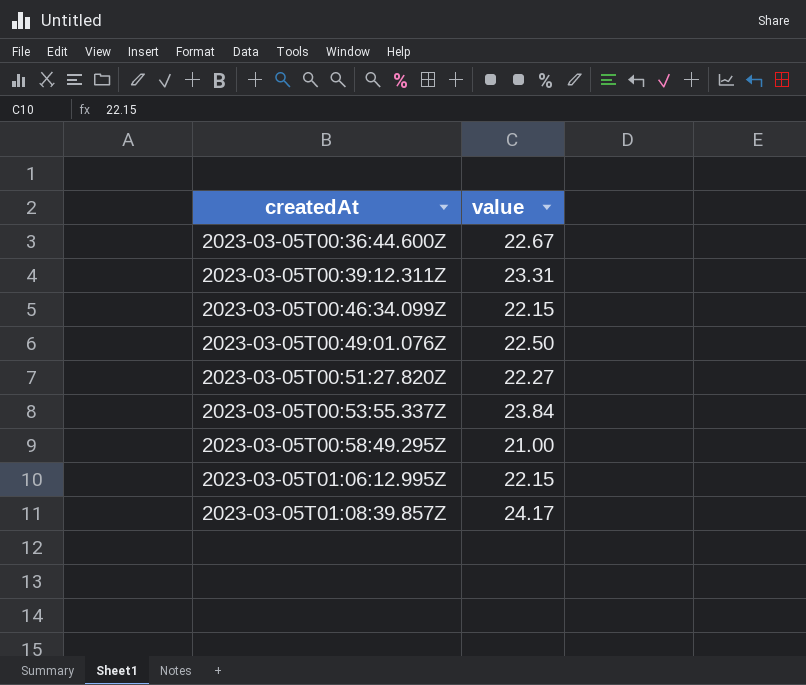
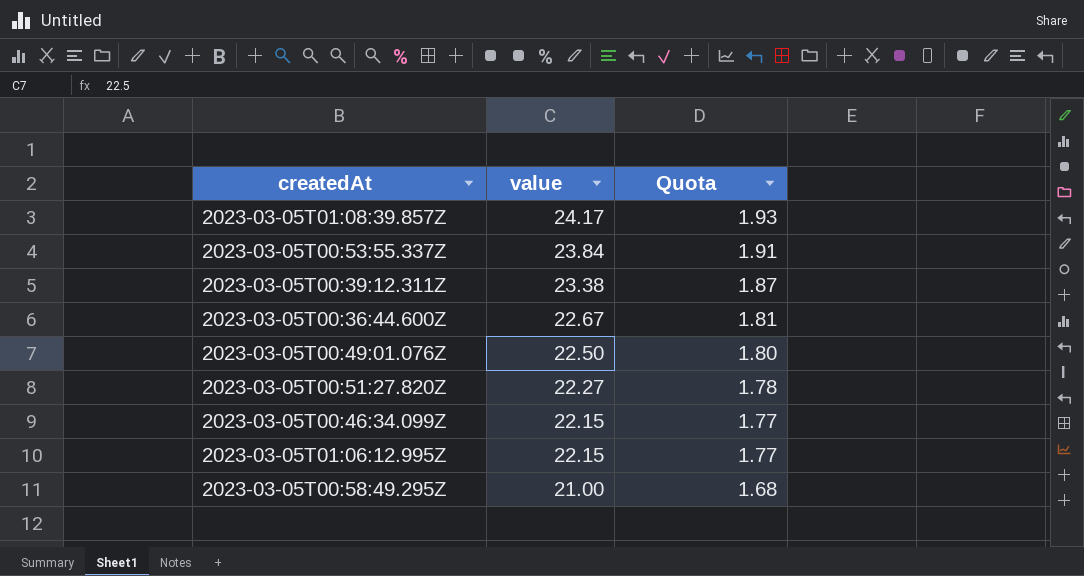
row order: createdAt ascending -> value descending
column Quota | formula: none -> [value] * 0.08
2023-03-05T00:39:12.311Z | value: 23.31 -> 23.38

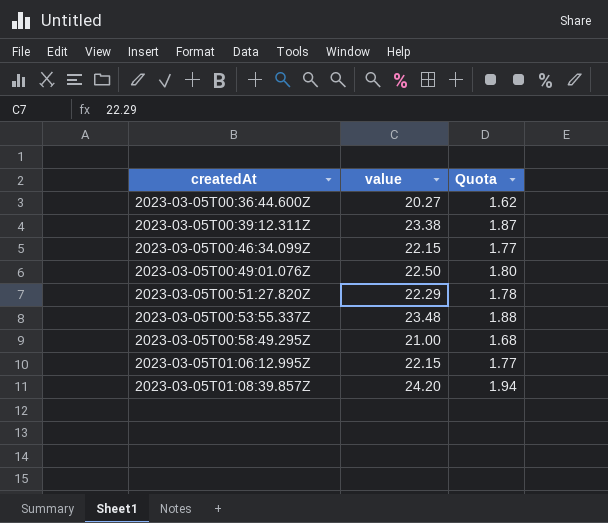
row order: value descending -> createdAt ascending
2023-03-05T00:36:44.600Z | value: 22.67 -> 20.27
2023-03-05T00:36:44.600Z | Quota: 1.81 -> 1.62
2023-03-05T00:51:27.820Z | value: 22.27 -> 22.29
2023-03-05T00:53:55.337Z | value: 23.84 -> 23.48
2023-03-05T00:53:55.337Z | Quota: 1.91 -> 1.88
2023-03-05T01:08:39.857Z | value: 24.17 -> 24.20
2023-03-05T01:08:39.857Z | Quota: 1.93 -> 1.94

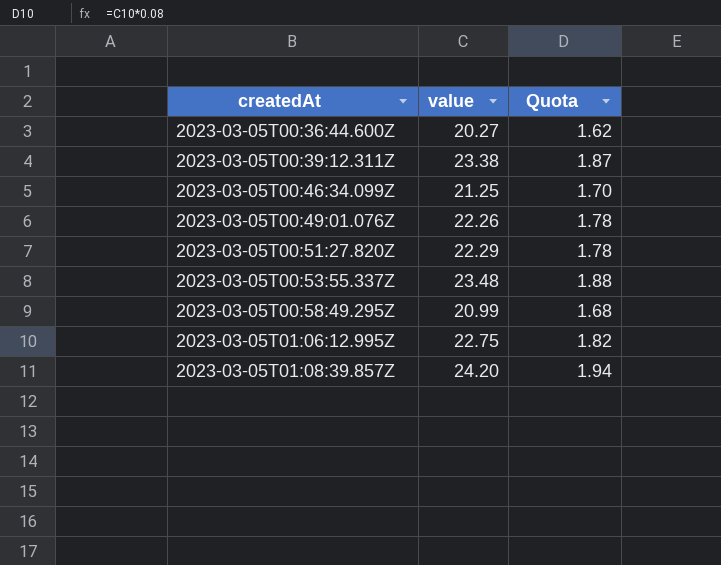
2023-03-05T00:46:34.099Z | value: 22.15 -> 21.25
2023-03-05T00:46:34.099Z | Quota: 1.77 -> 1.70
2023-03-05T00:49:01.076Z | value: 22.50 -> 22.26
2023-03-05T00:49:01.076Z | Quota: 1.80 -> 1.78
2023-03-05T00:58:49.295Z | value: 21.00 -> 20.99
2023-03-05T01:06:12.995Z | value: 22.15 -> 22.75
2023-03-05T01:06:12.995Z | Quota: 1.77 -> 1.82

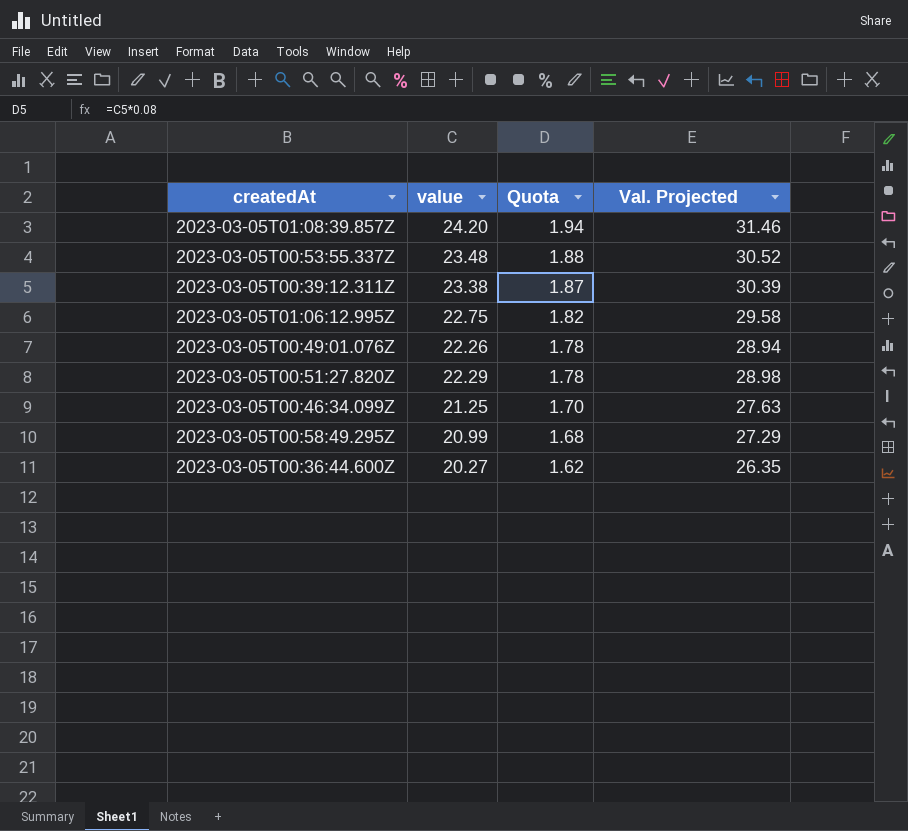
row order: createdAt ascending -> Quota descending
column Val. Projected | formula: none -> [value] * 1.3

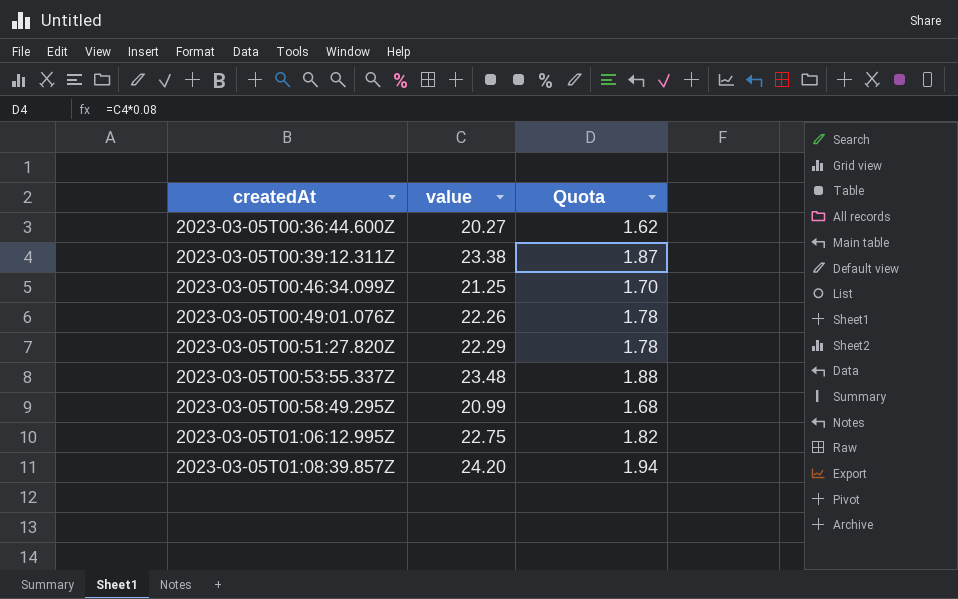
row order: Quota descending -> createdAt ascending
column Val. Projected | formula: [value] * 1.3 -> none

